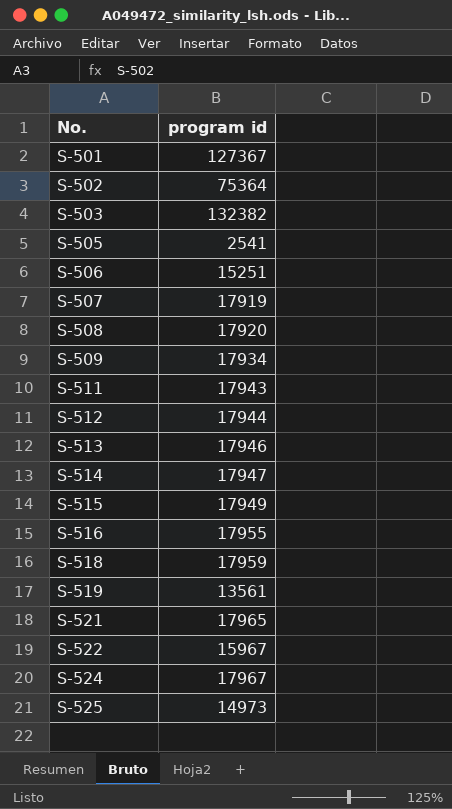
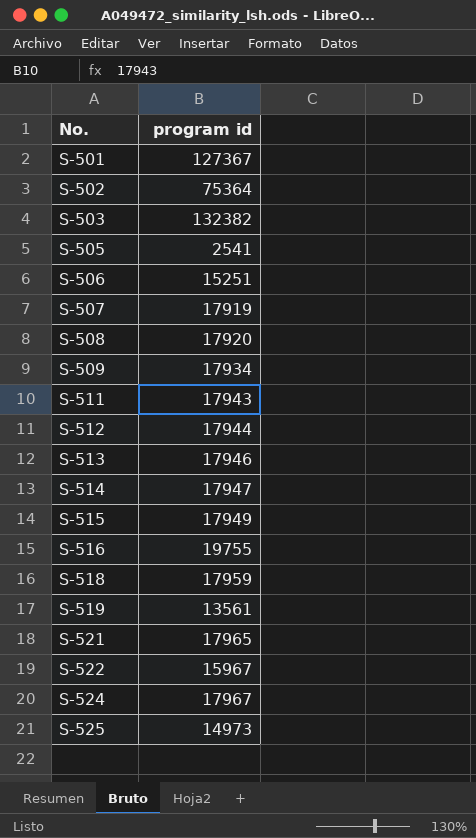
S-516 | program id: 17955 -> 19755

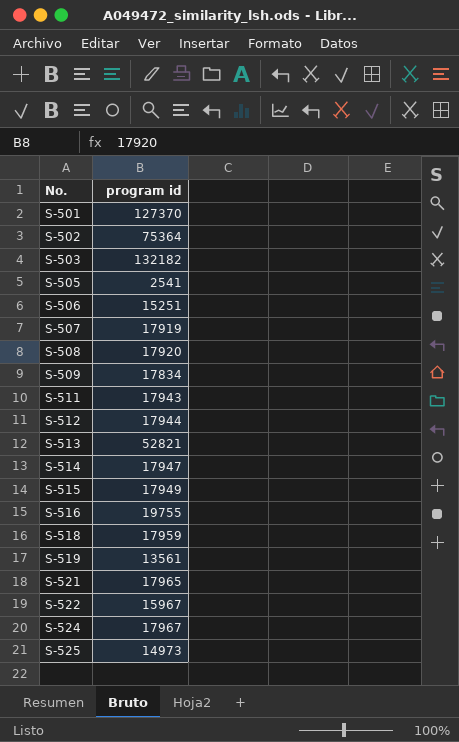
S-501 | program id: 127367 -> 127370
S-503 | program id: 132382 -> 132182
S-509 | program id: 17934 -> 17834
S-513 | program id: 17946 -> 52821

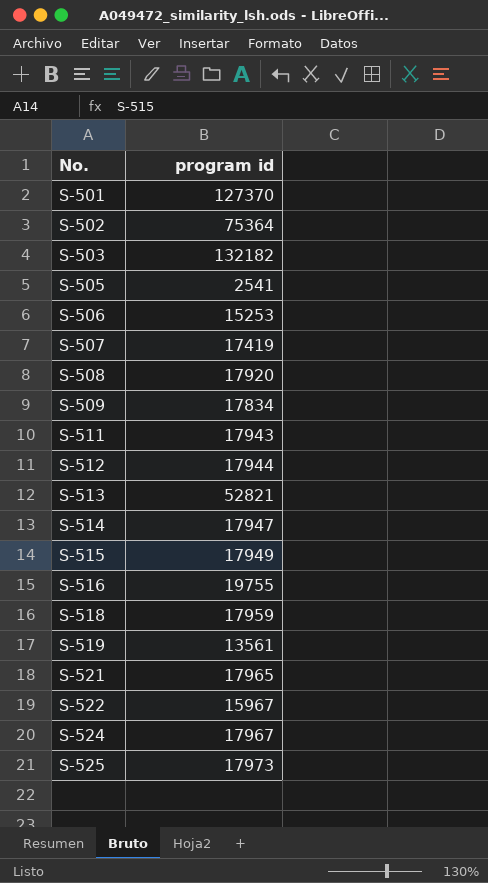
S-506 | program id: 15251 -> 15253
S-507 | program id: 17919 -> 17419
S-525 | program id: 14973 -> 17973

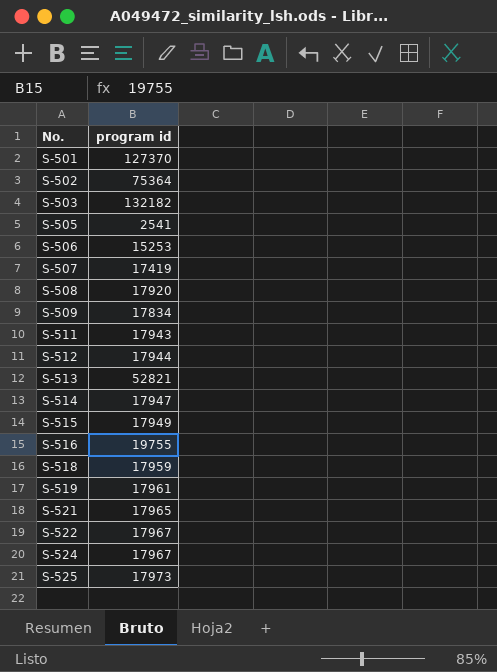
S-519 | program id: 13561 -> 17961
S-522 | program id: 15967 -> 17967

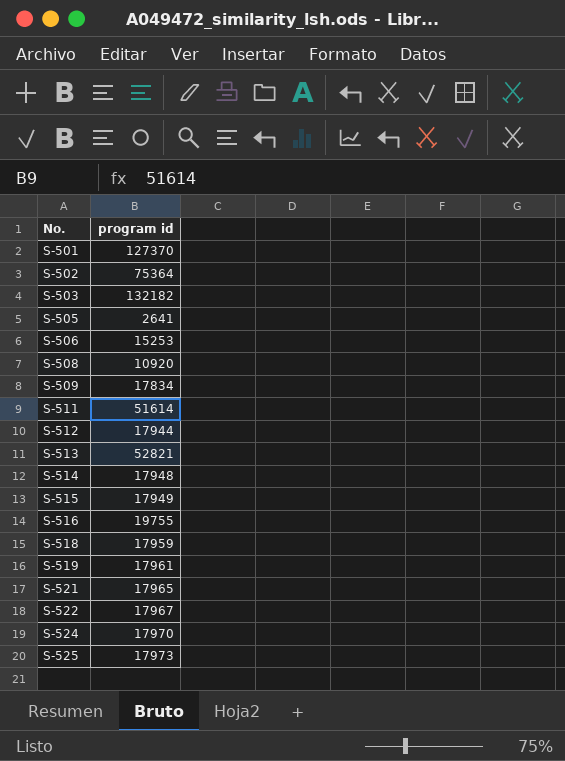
row S-507: 17419 -> none
S-505 | program id: 2541 -> 2641
S-508 | program id: 17920 -> 10920
S-511 | program id: 17943 -> 51614
S-514 | program id: 17947 -> 17948
S-524 | program id: 17967 -> 17970

